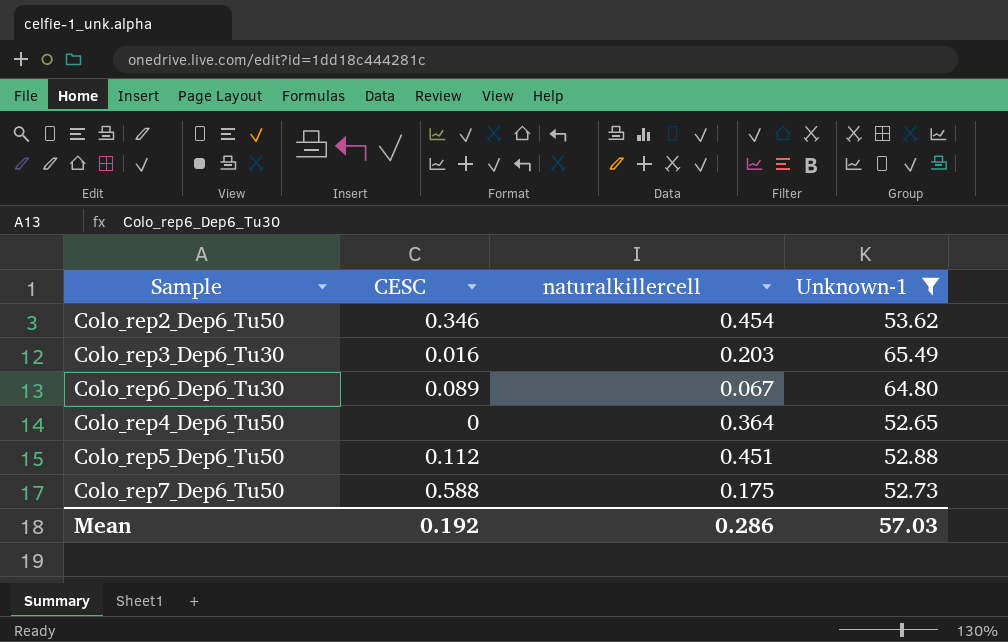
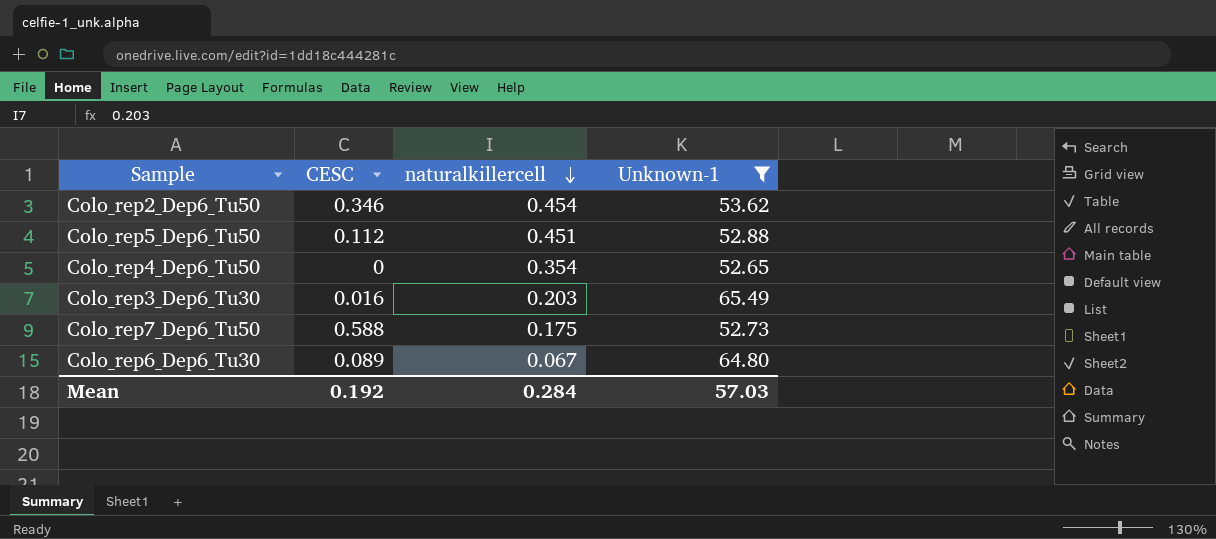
row order: none -> naturalkillercell descending
Colo_rep4_Dep6_Tu50 | naturalkillercell: 0.364 -> 0.354
Mean | naturalkillercell: 0.286 -> 0.284

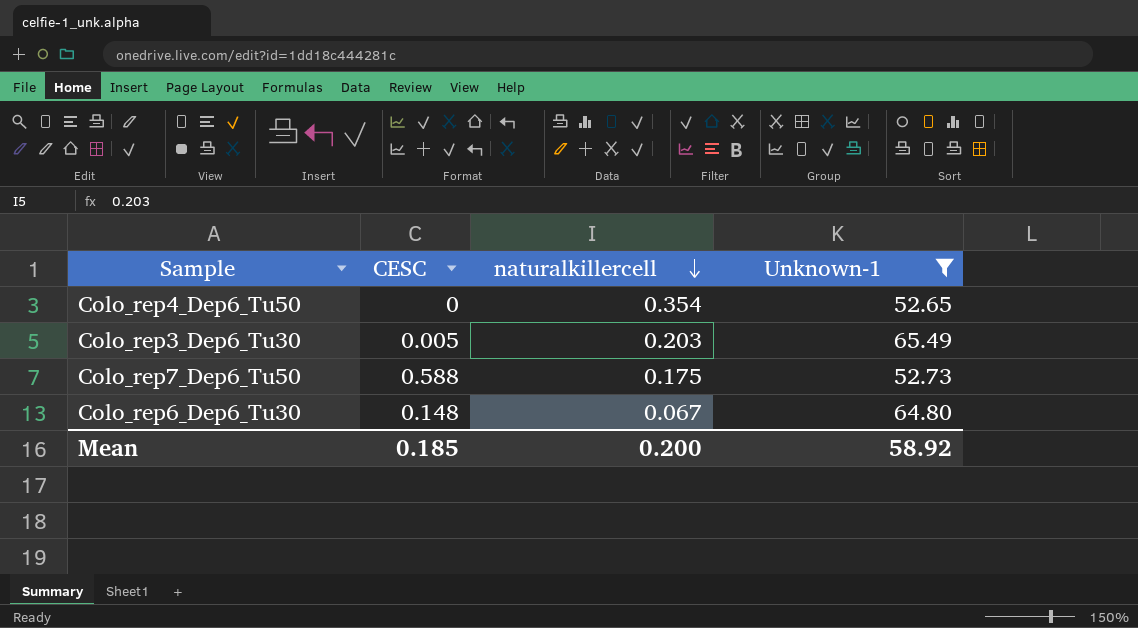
row Colo_rep2_Dep6_Tu50: 0.346 | 0.454 | 53.62 -> none
row Colo_rep5_Dep6_Tu50: 0.112 | 0.451 | 52.88 -> none
Colo_rep3_Dep6_Tu30 | CESC: 0.016 -> 0.005
Colo_rep6_Dep6_Tu30 | CESC: 0.089 -> 0.148
Mean | CESC: 0.192 -> 0.185
Mean | naturalkillercell: 0.284 -> 0.200
Mean | Unknown-1: 57.03 -> 58.92

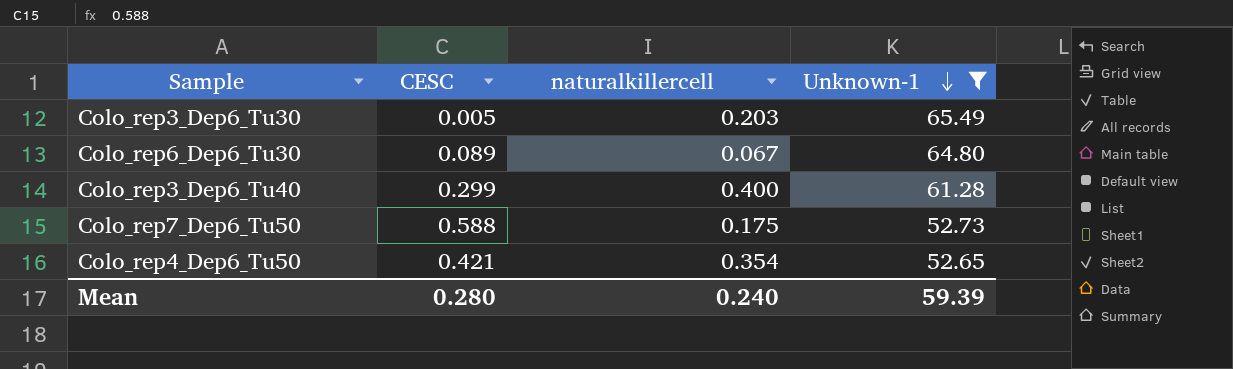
row order: naturalkillercell descending -> Unknown-1 descending
Colo_rep6_Dep6_Tu30 | CESC: 0.148 -> 0.089
row Colo_rep3_Dep6_Tu40: none -> 0.299 | 0.400 | 61.28
Colo_rep4_Dep6_Tu50 | CESC: 0 -> 0.421
Mean | CESC: 0.185 -> 0.280
Mean | naturalkillercell: 0.200 -> 0.240
Mean | Unknown-1: 58.92 -> 59.39

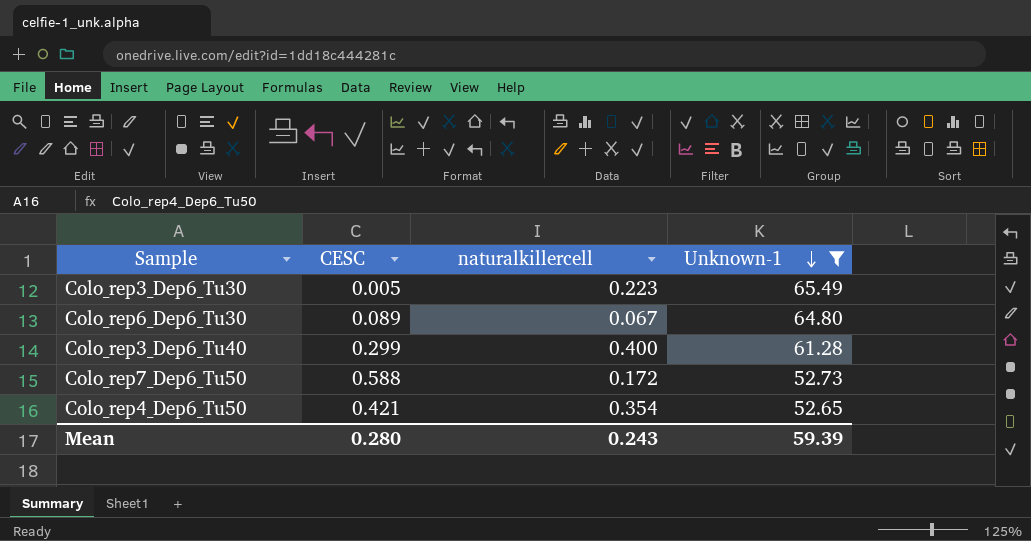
Colo_rep3_Dep6_Tu30 | naturalkillercell: 0.203 -> 0.223
Colo_rep7_Dep6_Tu50 | naturalkillercell: 0.175 -> 0.172
Mean | naturalkillercell: 0.240 -> 0.243

